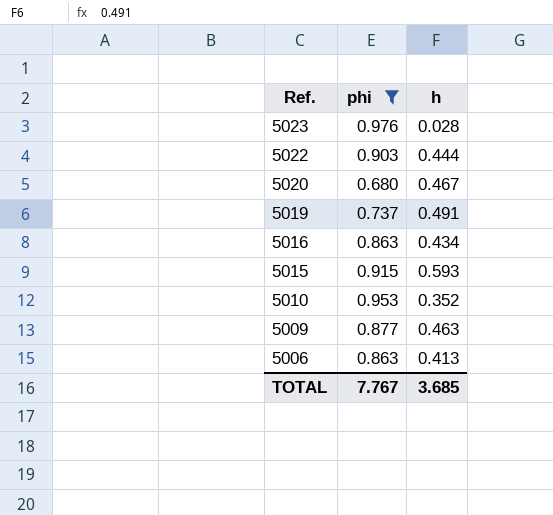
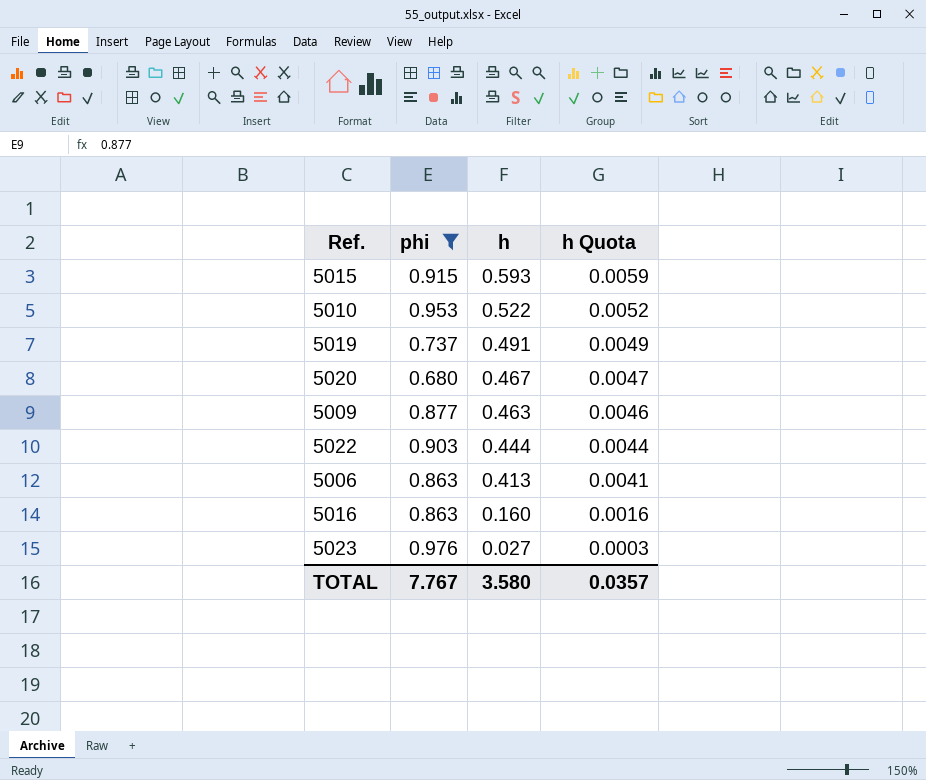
row order: Ref. descending -> h descending
column h Quota | formula: none -> [h] * 0.01
5010 | h: 0.352 -> 0.522
5016 | h: 0.434 -> 0.160
5023 | h: 0.028 -> 0.027
TOTAL | h: 3.685 -> 3.580

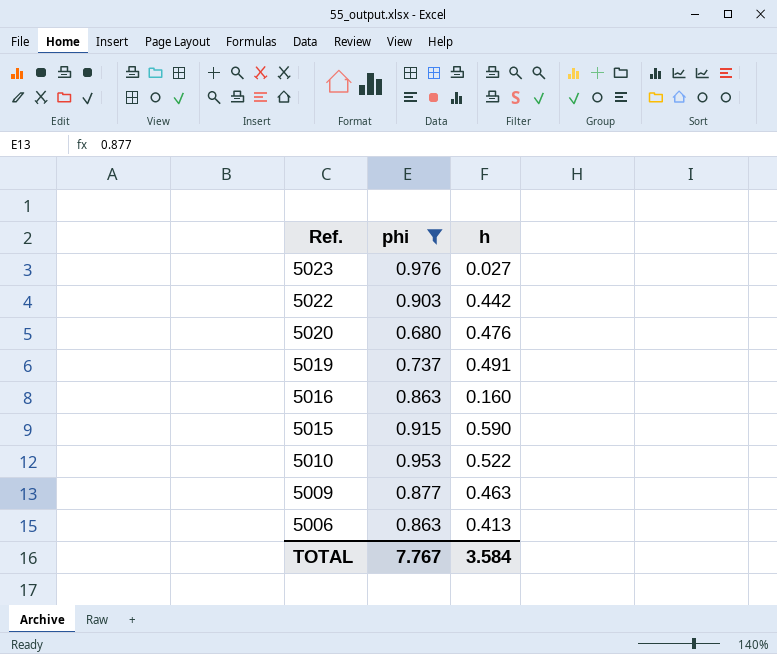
row order: h descending -> Ref. descending
column h Quota | formula: [h] * 0.01 -> none
5022 | h: 0.444 -> 0.442
5020 | h: 0.467 -> 0.476
5015 | h: 0.593 -> 0.590
TOTAL | h: 3.580 -> 3.584

